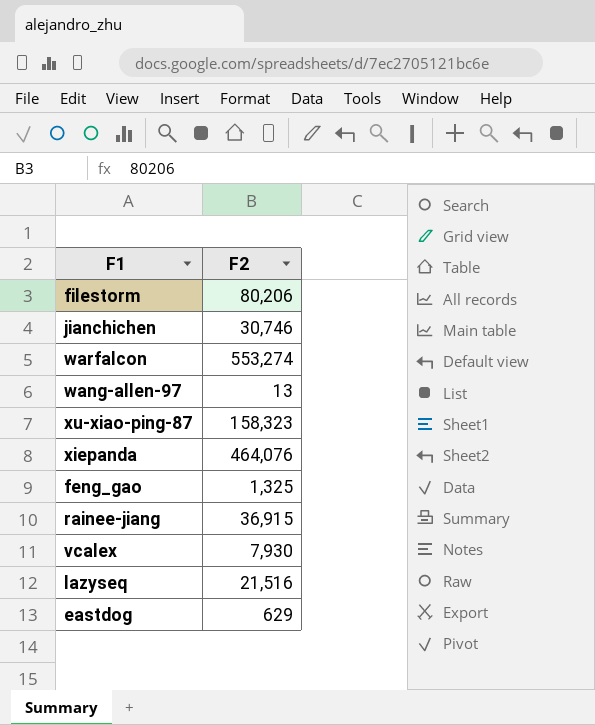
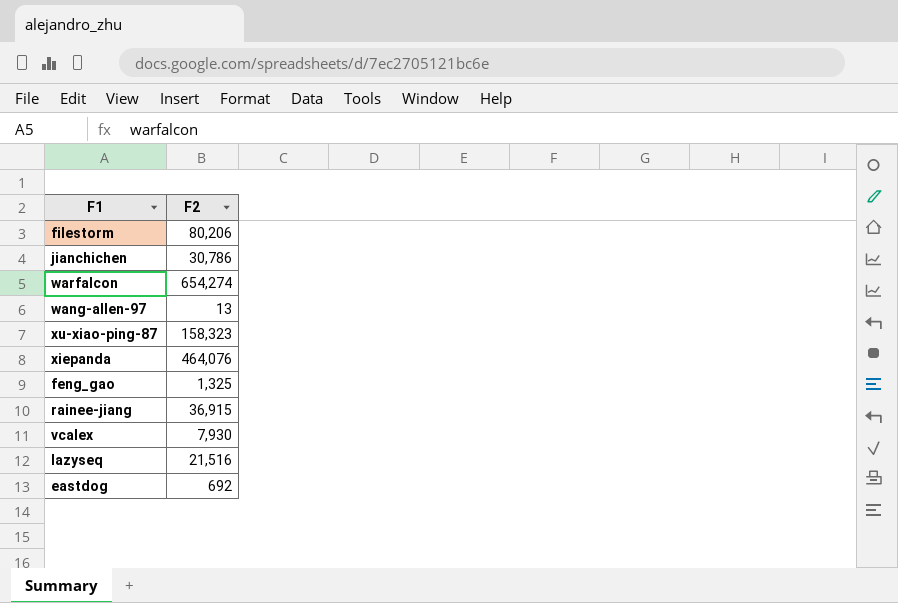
jianchichen | F2: 30,746 -> 30,786
warfalcon | F2: 553,274 -> 654,274
eastdog | F2: 629 -> 692

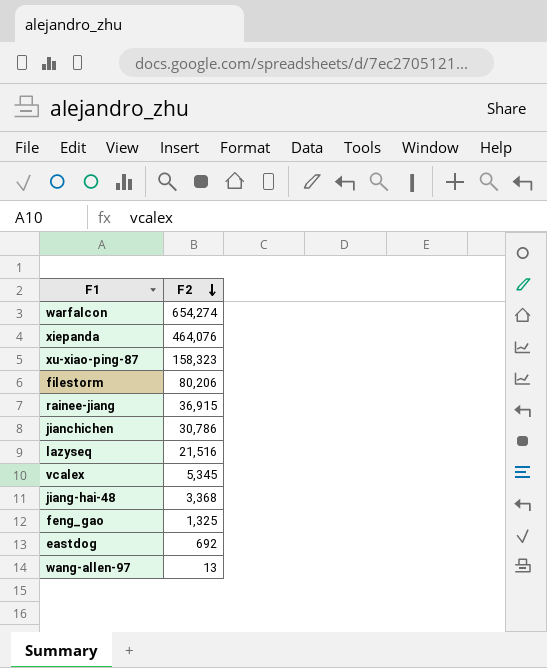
row order: none -> F2 descending
vcalex | F2: 7,930 -> 5,345
row jiang-hai-48: none -> 3,368

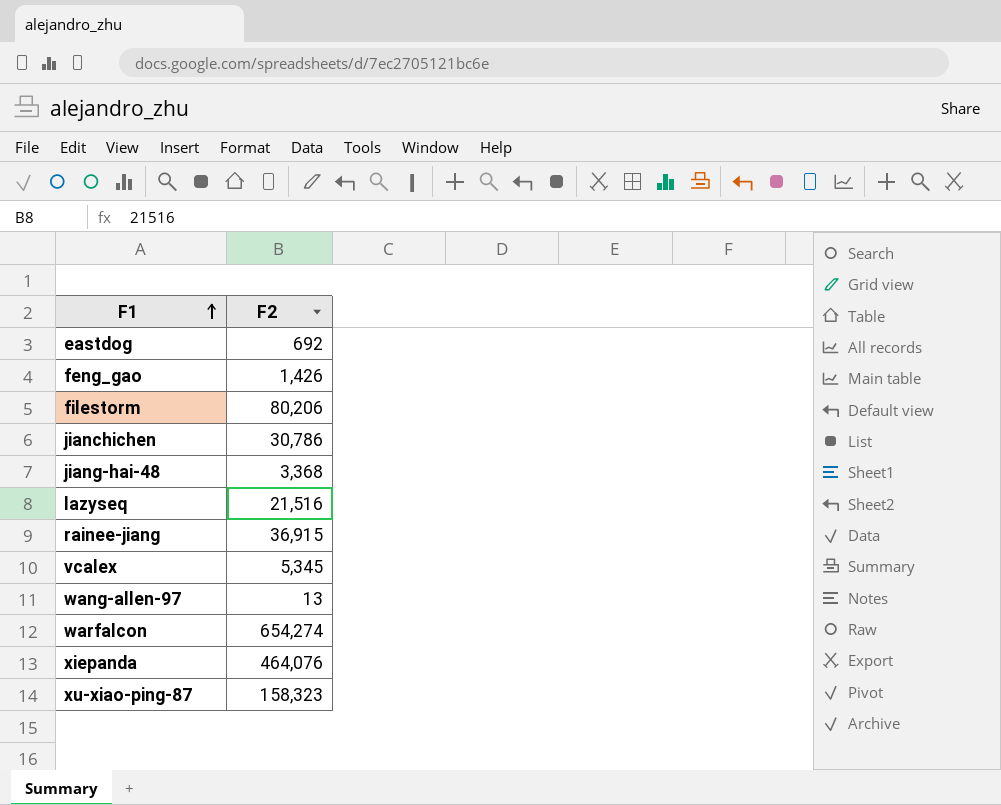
row order: F2 descending -> F1 ascending
feng_gao | F2: 1,325 -> 1,426

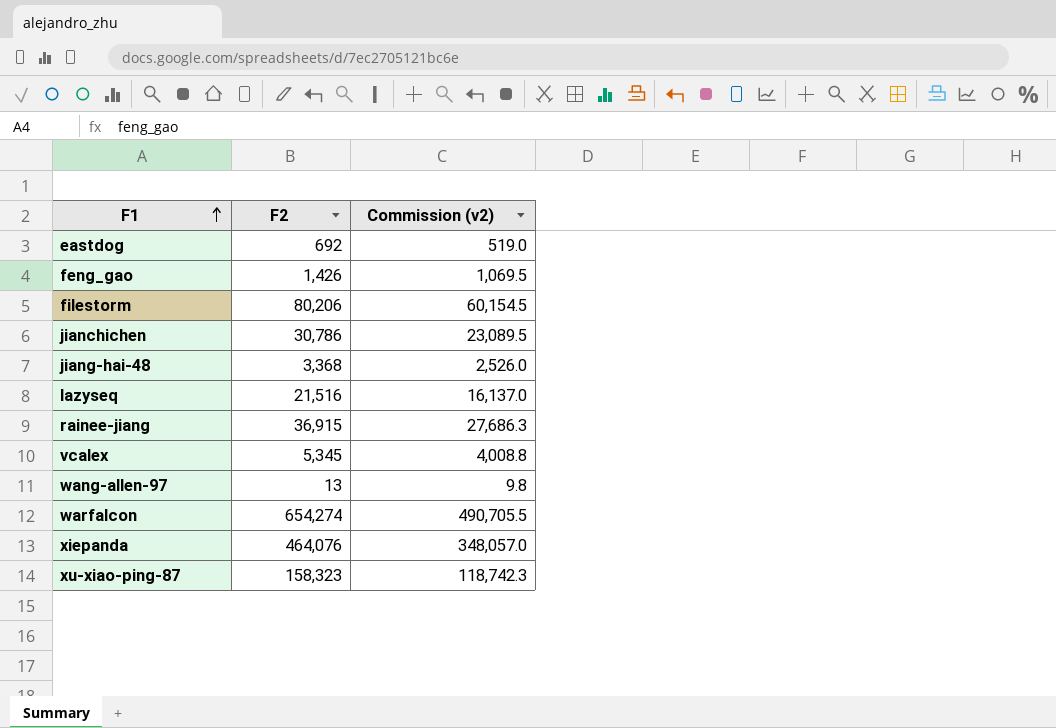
column Commission (v2) | formula: none -> [F2] * 0.75

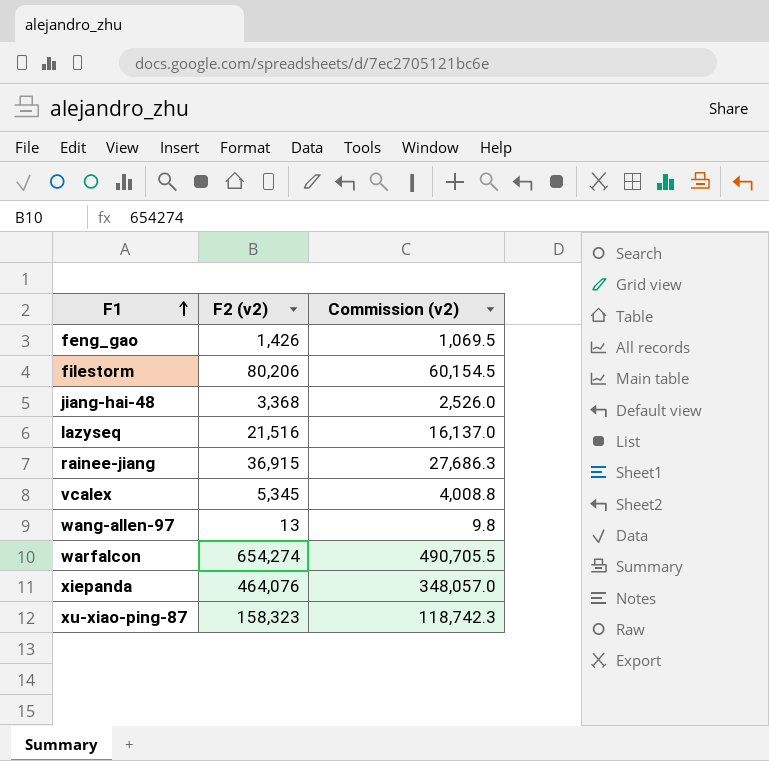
column name: F2 -> F2 (v2)
row eastdog: 692 | 519.0 -> none
row jianchichen: 30,786 | 23,089.5 -> none

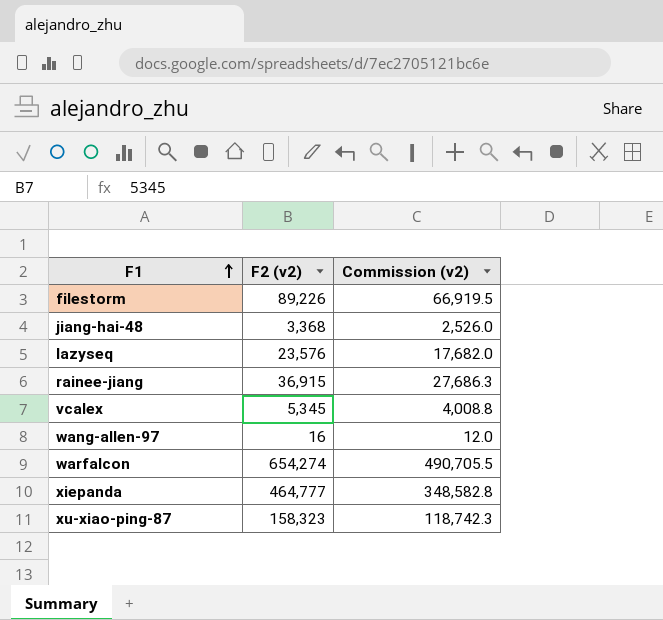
row feng_gao: 1,426 | 1,069.5 -> none
filestorm | F2 (v2): 80,206 -> 89,226
filestorm | Commission (v2): 60,154.5 -> 66,919.5
lazyseq | F2 (v2): 21,516 -> 23,576
lazyseq | Commission (v2): 16,137.0 -> 17,682.0
wang-allen-97 | F2 (v2): 13 -> 16
wang-allen-97 | Commission (v2): 9.8 -> 12.0
xiepanda | F2 (v2): 464,076 -> 464,777
xiepanda | Commission (v2): 348,057.0 -> 348,582.8

